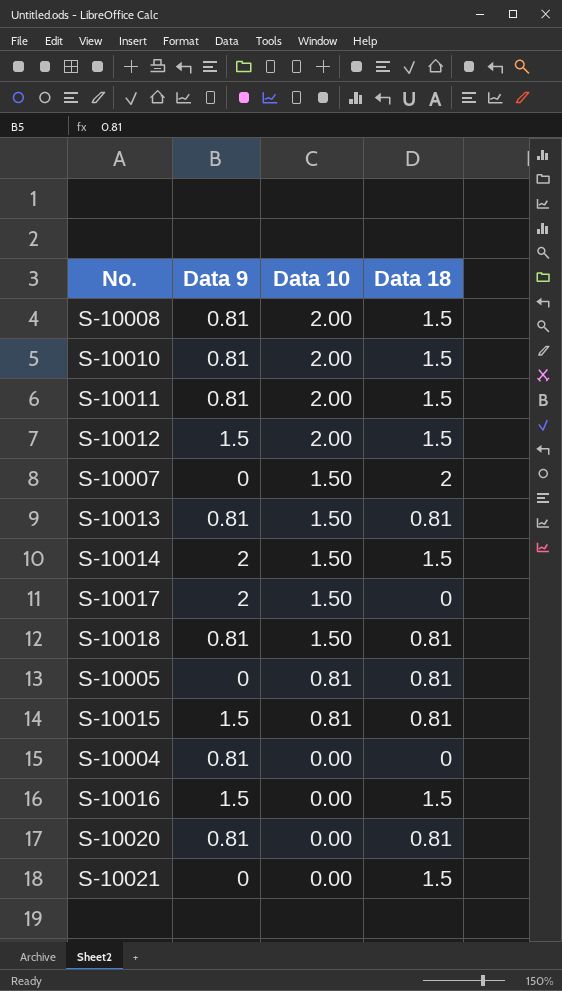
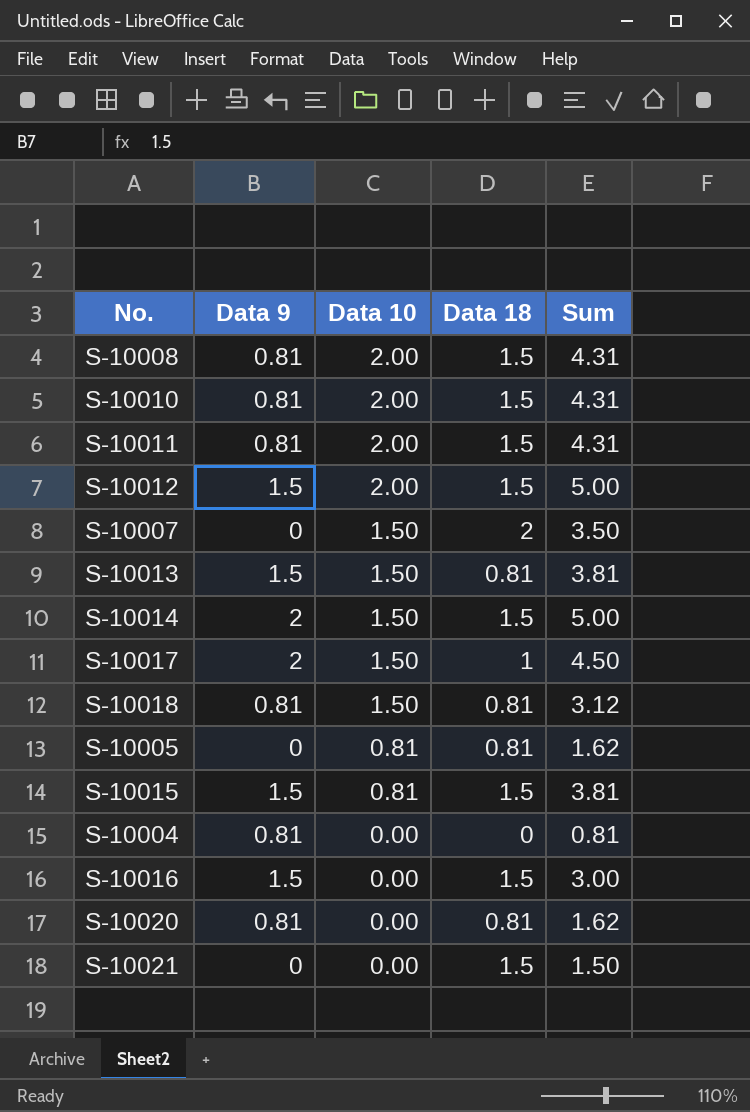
column Sum | formula: none -> [Data 9] + [Data 10] + [Data 18]
S-10013 | Data 9: 0.81 -> 1.5
S-10017 | Data 18: 0 -> 1
S-10015 | Data 18: 0.81 -> 1.5

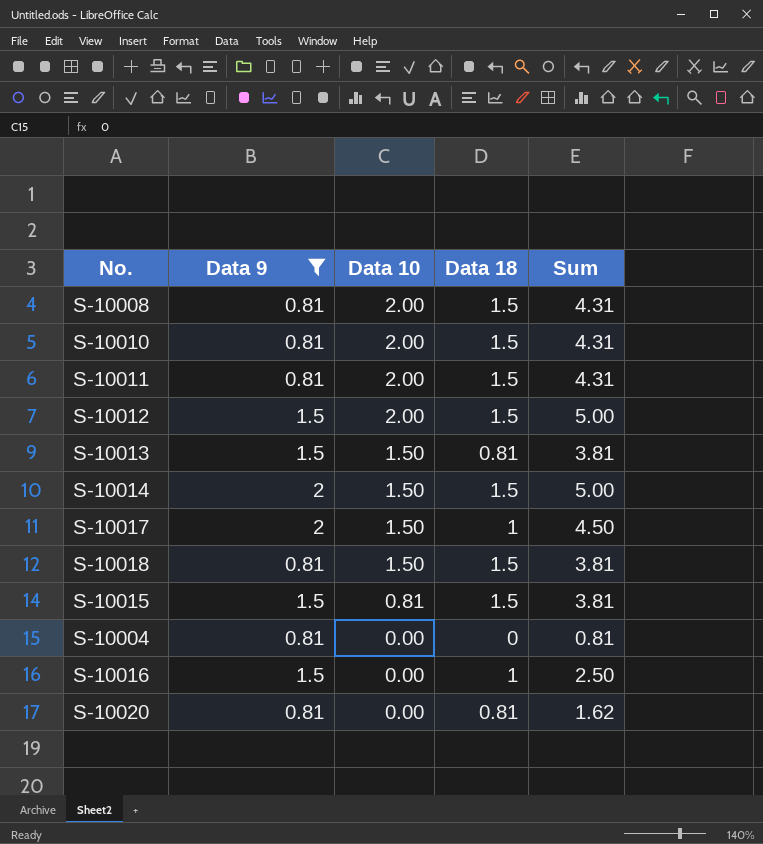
filter: none -> Data 9 != 0
S-10018 | Data 18: 0.81 -> 1.5
S-10018 | Sum: 3.12 -> 3.81
S-10016 | Data 18: 1.5 -> 1
S-10016 | Sum: 3.00 -> 2.50

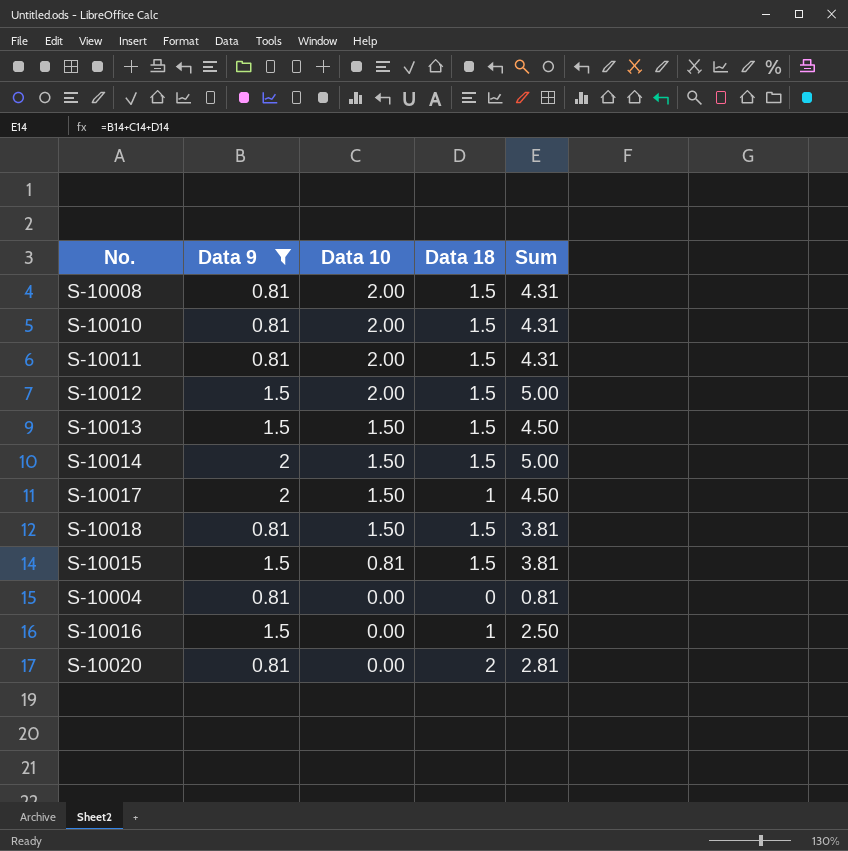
S-10013 | Data 18: 0.81 -> 1.5
S-10013 | Sum: 3.81 -> 4.50
S-10020 | Data 18: 0.81 -> 2
S-10020 | Sum: 1.62 -> 2.81

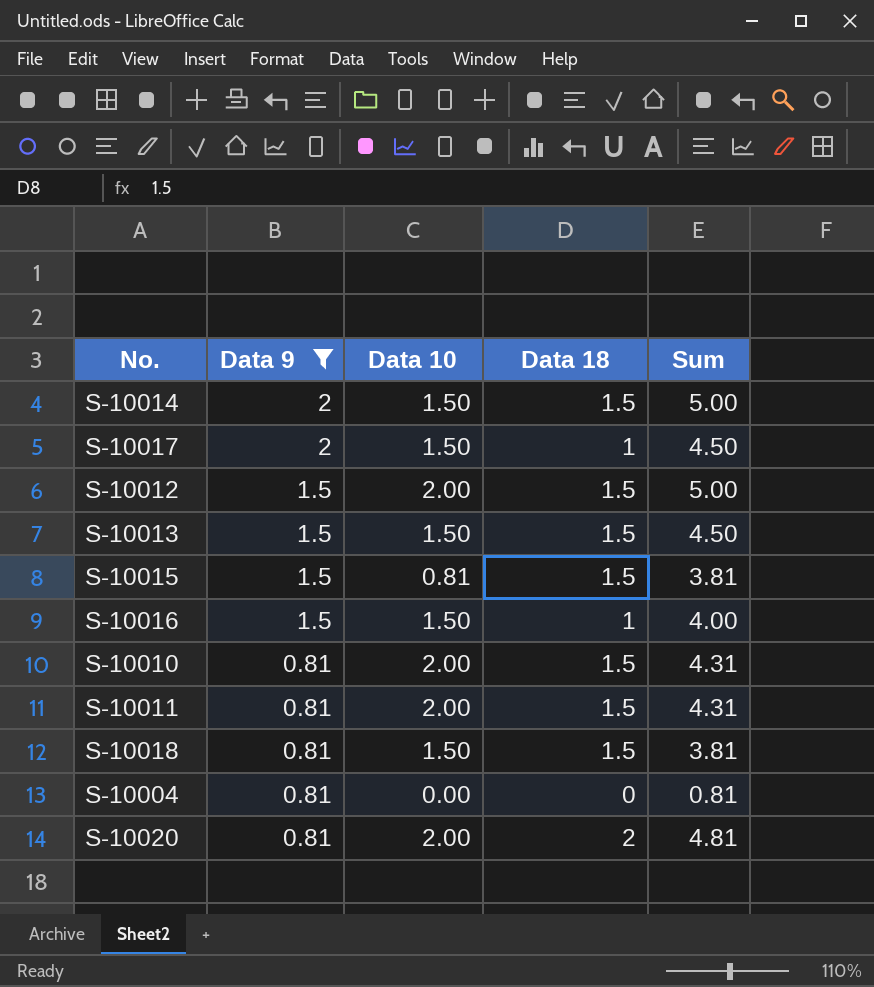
row order: Data 10 descending -> Data 9 descending
row S-10008: 0.81 | 2.00 | 1.5 | 4.31 -> none
S-10016 | Data 10: 0.00 -> 1.50
S-10016 | Sum: 2.50 -> 4.00
S-10020 | Data 10: 0.00 -> 2.00
S-10020 | Sum: 2.81 -> 4.81

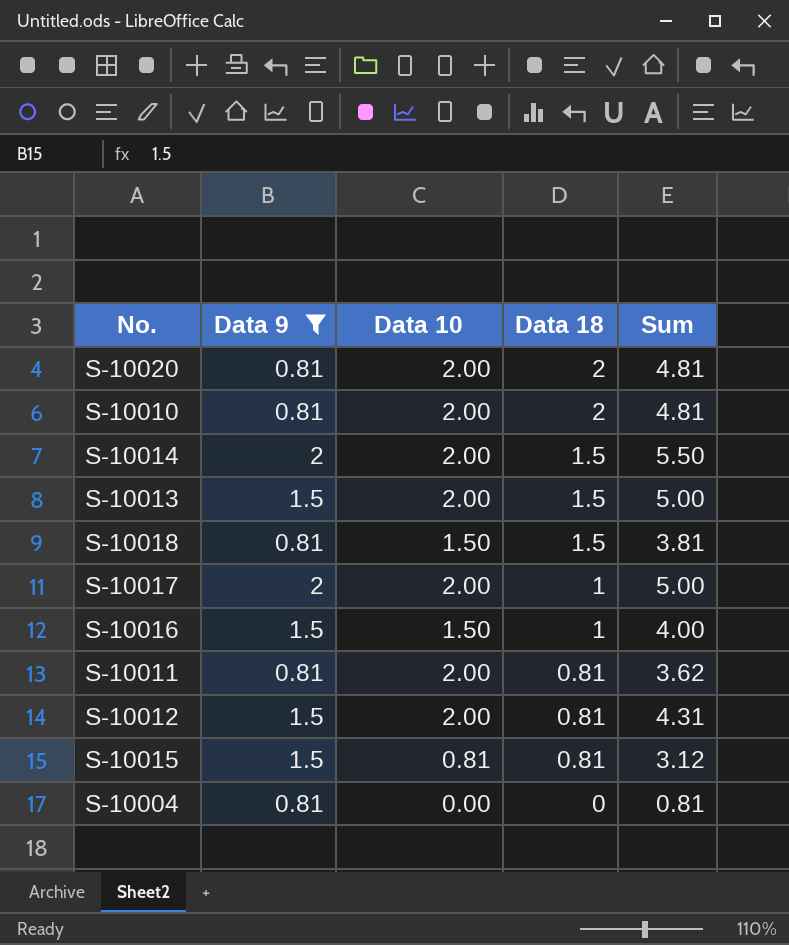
row order: Data 9 descending -> Data 18 descending
S-10010 | Data 18: 1.5 -> 2
S-10010 | Sum: 4.31 -> 4.81
S-10014 | Data 10: 1.50 -> 2.00
S-10014 | Sum: 5.00 -> 5.50
S-10013 | Data 10: 1.50 -> 2.00
S-10013 | Sum: 4.50 -> 5.00
S-10017 | Data 10: 1.50 -> 2.00
S-10017 | Sum: 4.50 -> 5.00
S-10011 | Data 18: 1.5 -> 0.81
S-10011 | Sum: 4.31 -> 3.62
S-10012 | Data 18: 1.5 -> 0.81
S-10012 | Sum: 5.00 -> 4.31
S-10015 | Data 18: 1.5 -> 0.81
S-10015 | Sum: 3.81 -> 3.12

